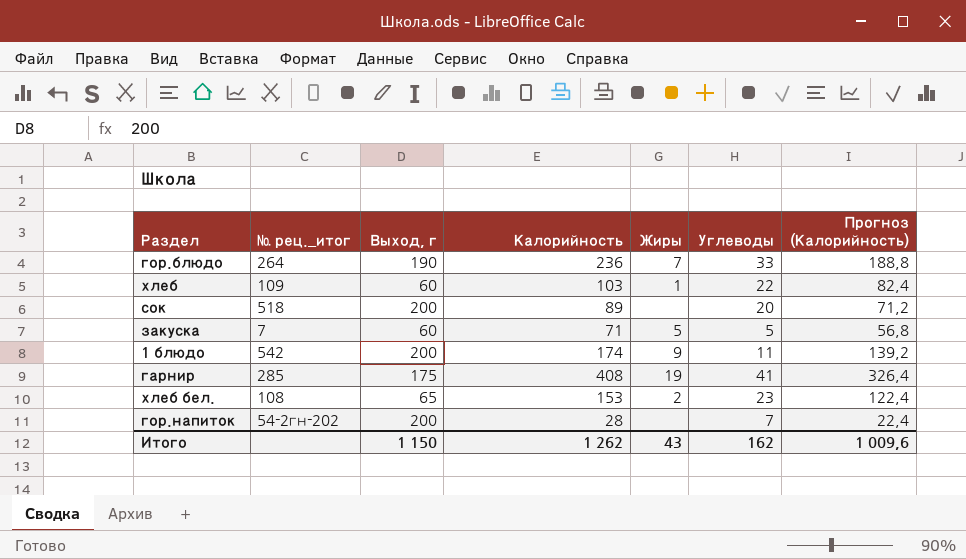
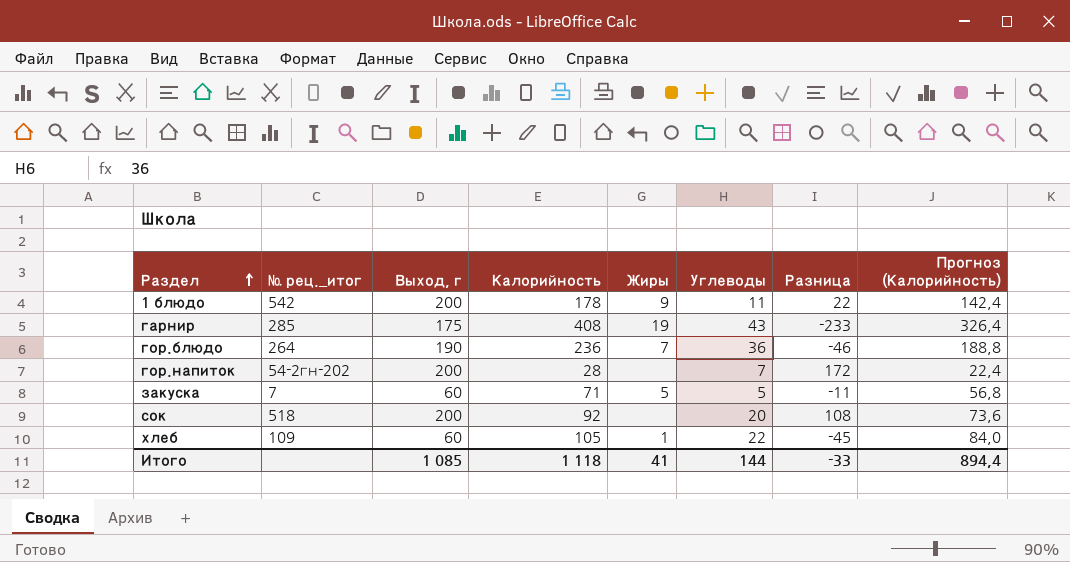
row order: none -> Раздел ascending
column Разница | formula: none -> [Выход, г] - [Калорийность]
row хлеб бел.: 108 | 65 | 153 | 2 | 23 | 122,4 -> none
1 блюдо | Калорийность: 174 -> 178
1 блюдо | Прогноз (Калорийность): 139,2 -> 142,4
гарнир | Углеводы: 41 -> 43
гор.блюдо | Углеводы: 33 -> 36
сок | Калорийность: 89 -> 92
сок | Прогноз (Калорийность): 71,2 -> 73,6
хлеб | Калорийность: 103 -> 105
хлеб | Прогноз (Калорийность): 82,4 -> 84,0
Итого | Выход, г: 1 150 -> 1 085
Итого | Калорийность: 1 262 -> 1 118
Итого | Жиры: 43 -> 41
Итого | Углеводы: 162 -> 144
Итого | Прогноз (Калорийность): 1 009,6 -> 894,4

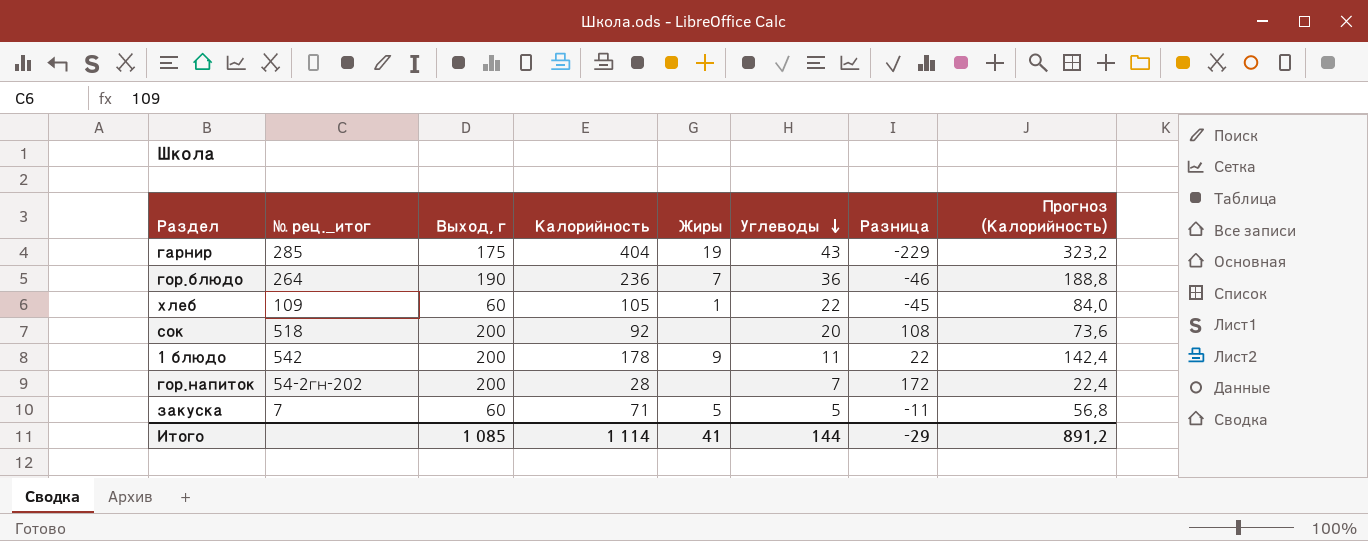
row order: Раздел ascending -> Углеводы descending
гарнир | Калорийность: 408 -> 404
гарнир | Разница: -233 -> -229
гарнир | Прогноз (Калорийность): 326,4 -> 323,2
Итого | Калорийность: 1 118 -> 1 114
Итого | Разница: -33 -> -29
Итого | Прогноз (Калорийность): 894,4 -> 891,2

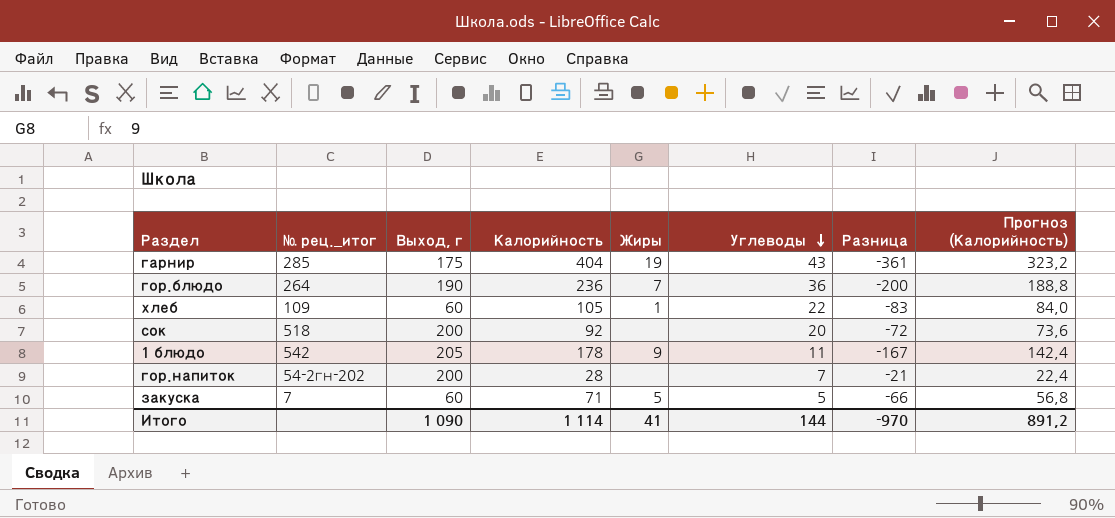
column Разница | formula: [Выход, г] - [Калорийность] -> [Углеводы] - [Калорийность]
1 блюдо | Выход, г: 200 -> 205
Итого | Выход, г: 1 085 -> 1 090
Итого | Разница: -29 -> -970

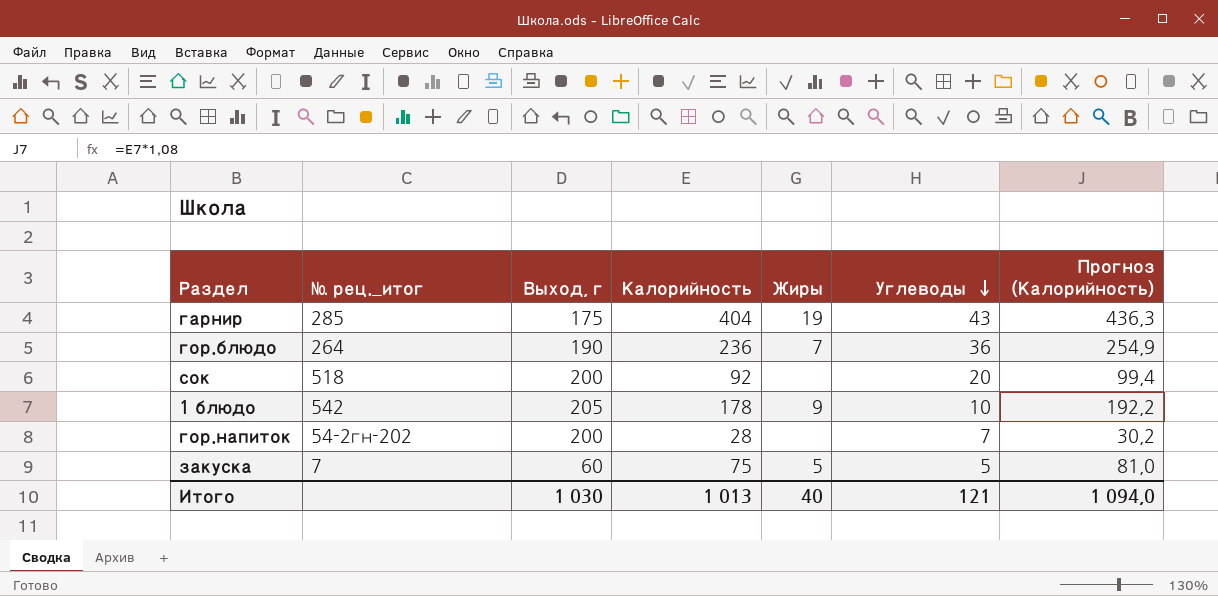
column Разница | formula: [Углеводы] - [Калорийность] -> none
column Прогноз (Калорийность) | formula: [Калорийность] * 0,8 -> [Калорийность] * 1,08
row хлеб: 109 | 60 | 105 | 1 | 22 | -83 | 84,0 -> none
1 блюдо | Углеводы: 11 -> 10
закуска | Калорийность: 71 -> 75
Итого | Выход, г: 1 090 -> 1 030
Итого | Калорийность: 1 114 -> 1 013
Итого | Жиры: 41 -> 40
Итого | Углеводы: 144 -> 121
Итого | Прогноз (Калорийность): 891,2 -> 1 094,0

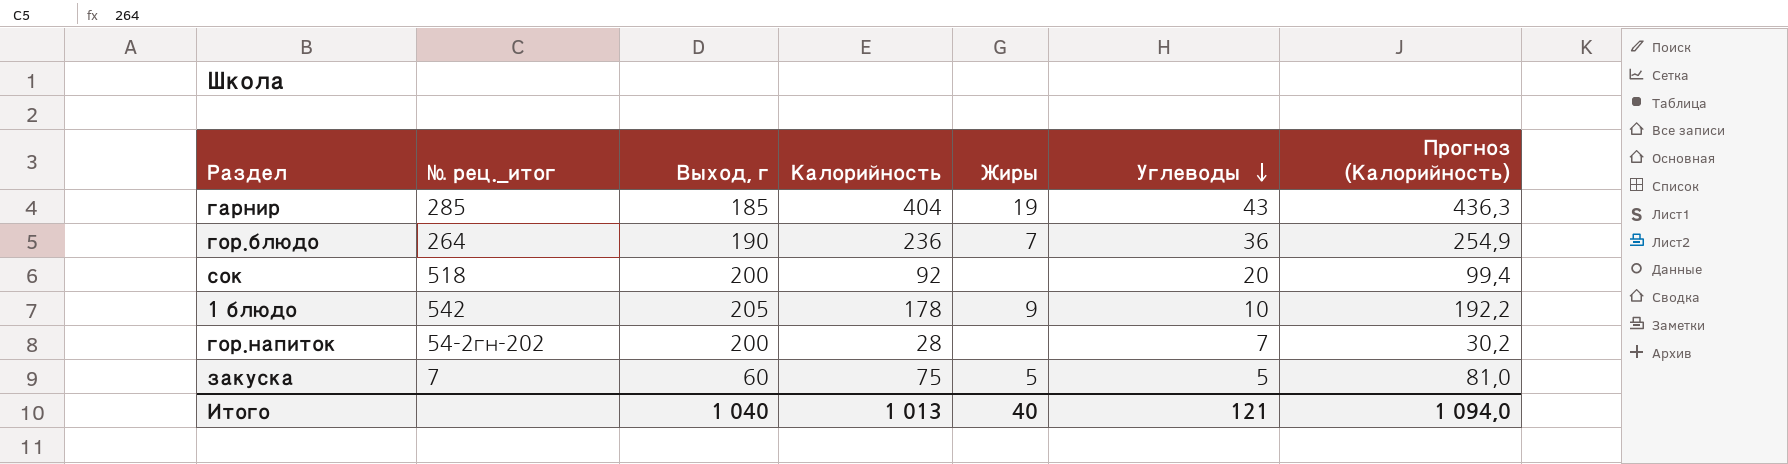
гарнир | Выход, г: 175 -> 185
Итого | Выход, г: 1 030 -> 1 040

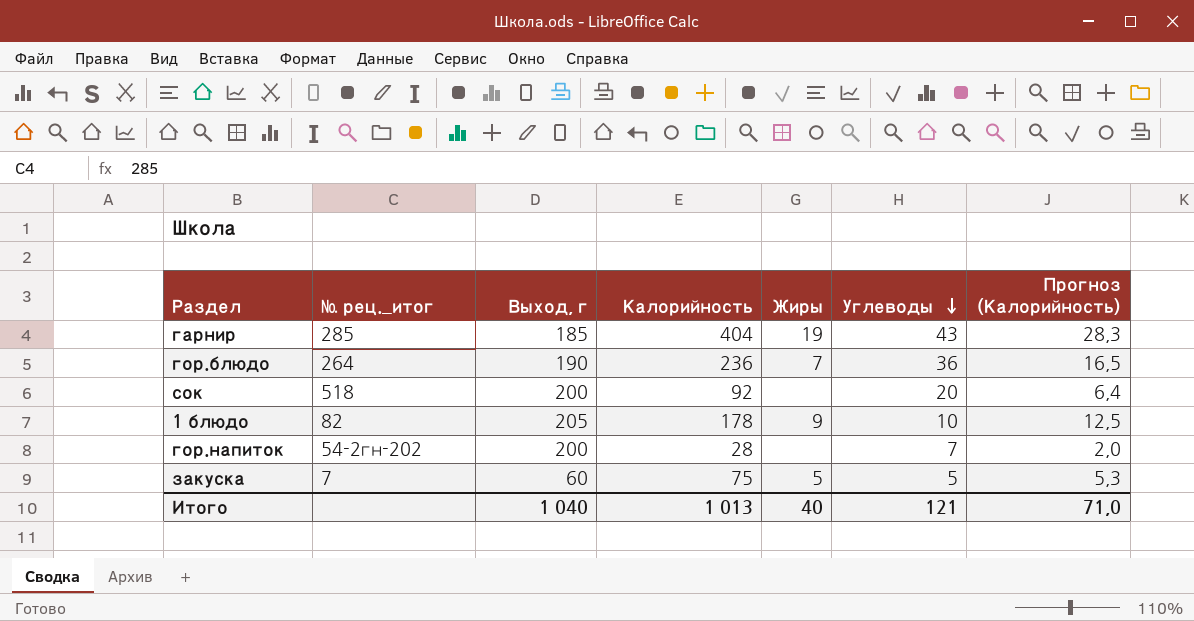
column Прогноз (Калорийность) | formula: [Калорийность] * 1,08 -> [Калорийность] * 0,07
1 блюдо | № рец._итог: 542 -> 82
Итого | Прогноз (Калорийность): 1 094,0 -> 71,0

